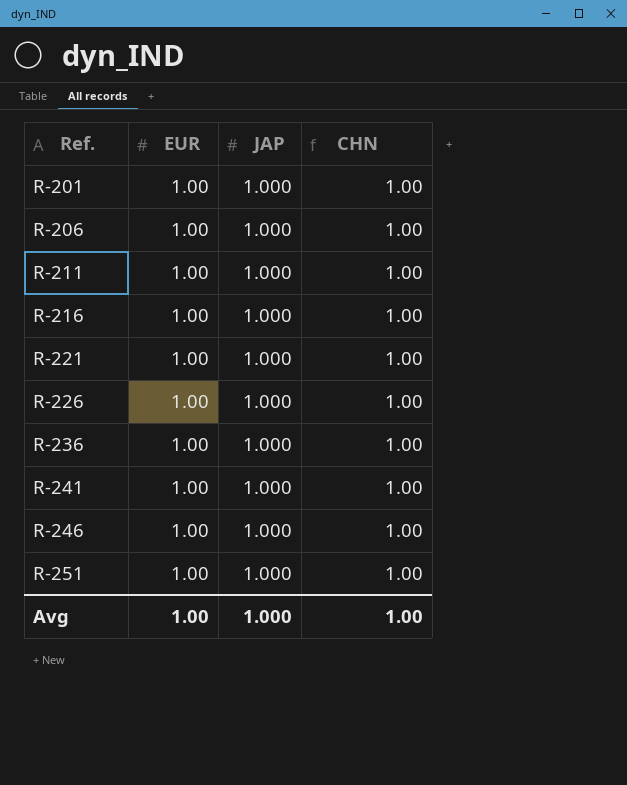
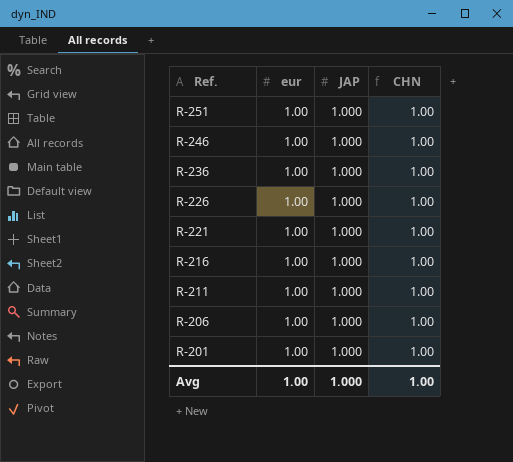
row order: Ref. ascending -> Ref. descending
column name: EUR -> eur
row R-241: 1.00 | 1.000 | 1.00 -> none

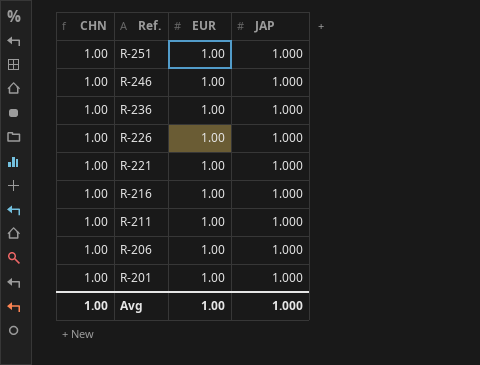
column CHN | position: 4 -> 1
column name: eur -> EUR

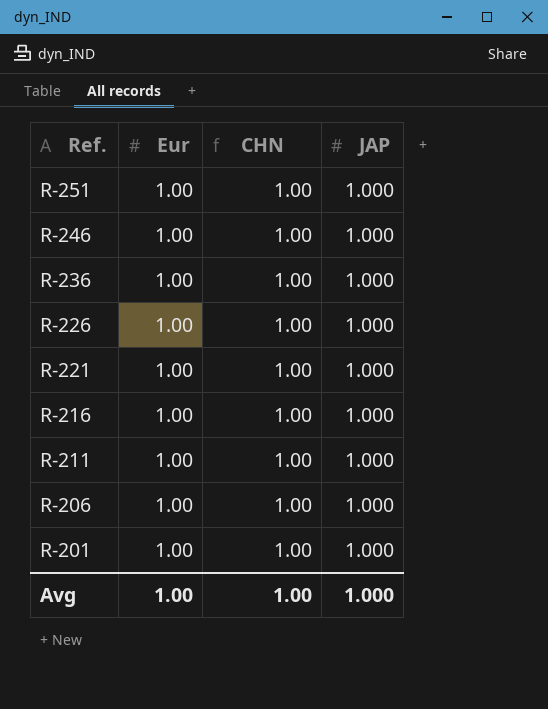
column name: EUR -> Eur
column CHN | position: 1 -> 3

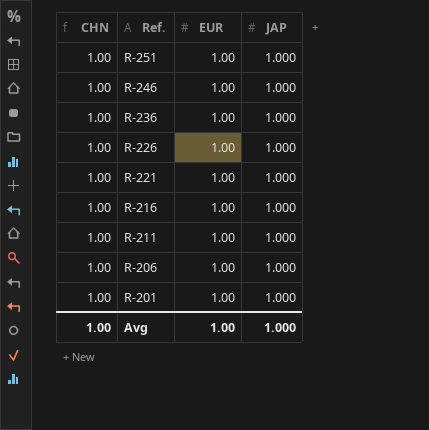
column CHN | position: 3 -> 1
column name: Eur -> EUR

